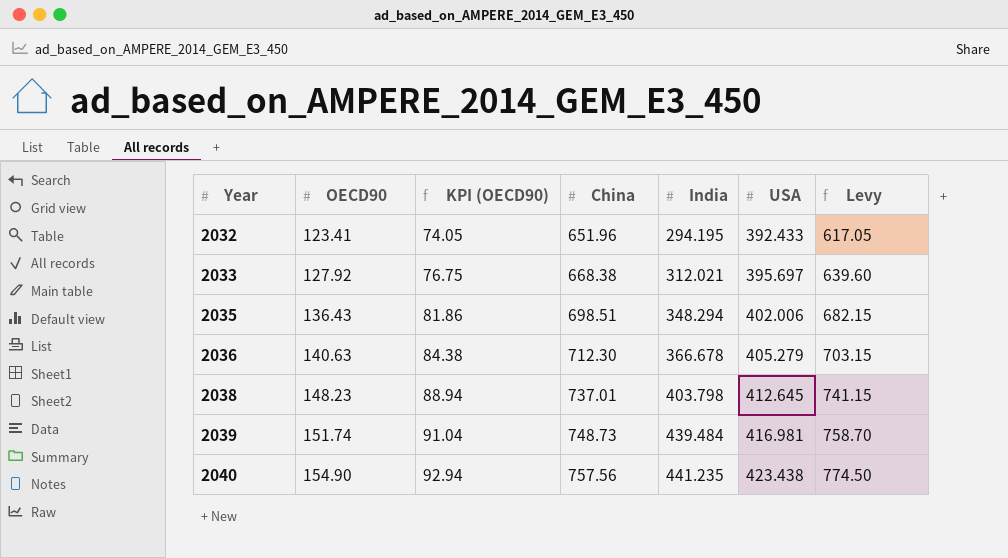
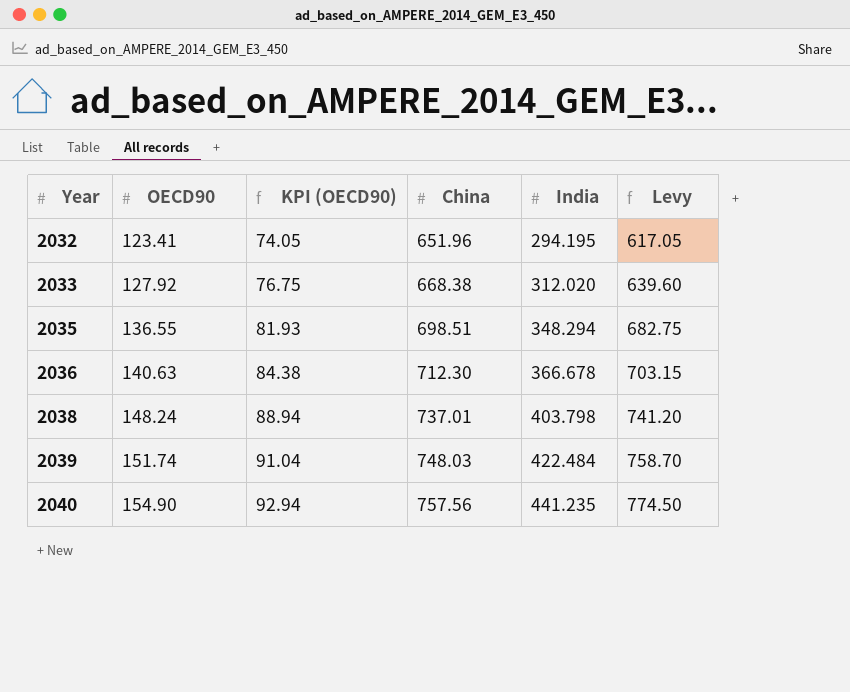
column USA | position: 6 -> none
2033 | India: 312.021 -> 312.020
2035 | OECD90: 136.43 -> 136.55
2035 | KPI (OECD90): 81.86 -> 81.93
2035 | Levy: 682.15 -> 682.75
2038 | OECD90: 148.23 -> 148.24
2038 | Levy: 741.15 -> 741.20
2039 | China: 748.73 -> 748.03
2039 | India: 439.484 -> 422.484

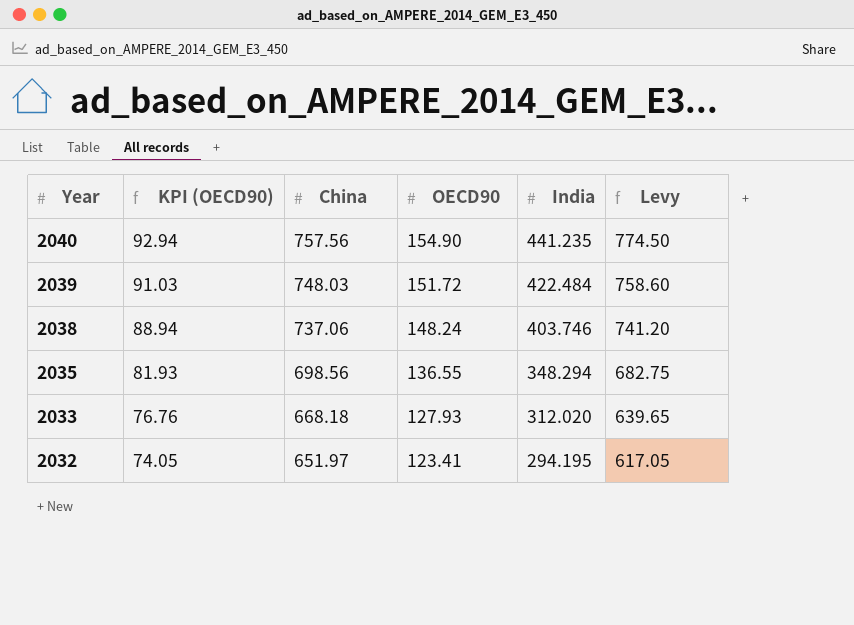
row order: Year ascending -> Year descending
column OECD90 | position: 2 -> 4
row 2036: 140.63 | 84.38 | 712.30 | 366.678 | 703.15 -> none
2039 | KPI (OECD90): 91.04 -> 91.03
2039 | OECD90: 151.74 -> 151.72
2039 | Levy: 758.70 -> 758.60
2038 | China: 737.01 -> 737.06
2038 | India: 403.798 -> 403.746
2035 | China: 698.51 -> 698.56
2033 | KPI (OECD90): 76.75 -> 76.76
2033 | China: 668.38 -> 668.18
2033 | OECD90: 127.92 -> 127.93
2033 | Levy: 639.60 -> 639.65
2032 | China: 651.96 -> 651.97

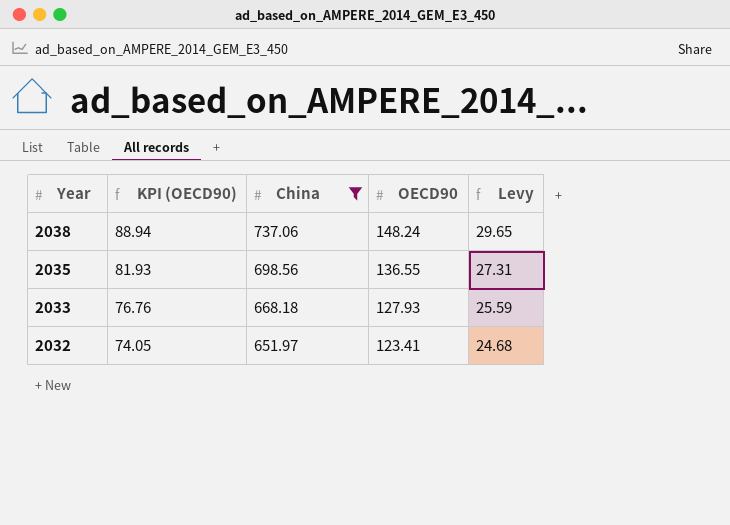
filter: none -> China <= 737.06
column India | position: 5 -> none
column Levy | formula: [OECD90] * 5 -> [OECD90] * 0.2

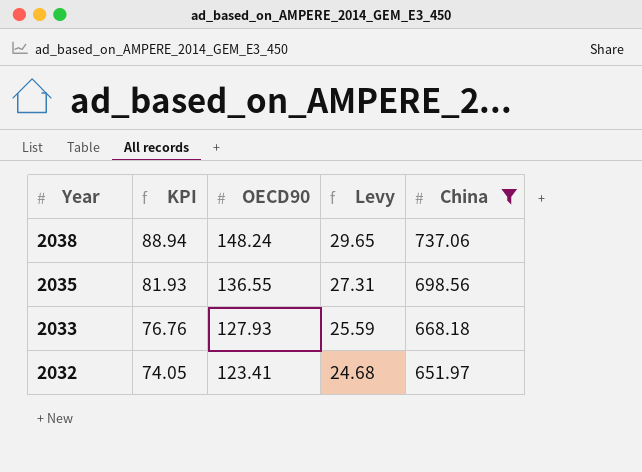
column name: KPI (OECD90) -> KPI
column China | position: 3 -> 5

